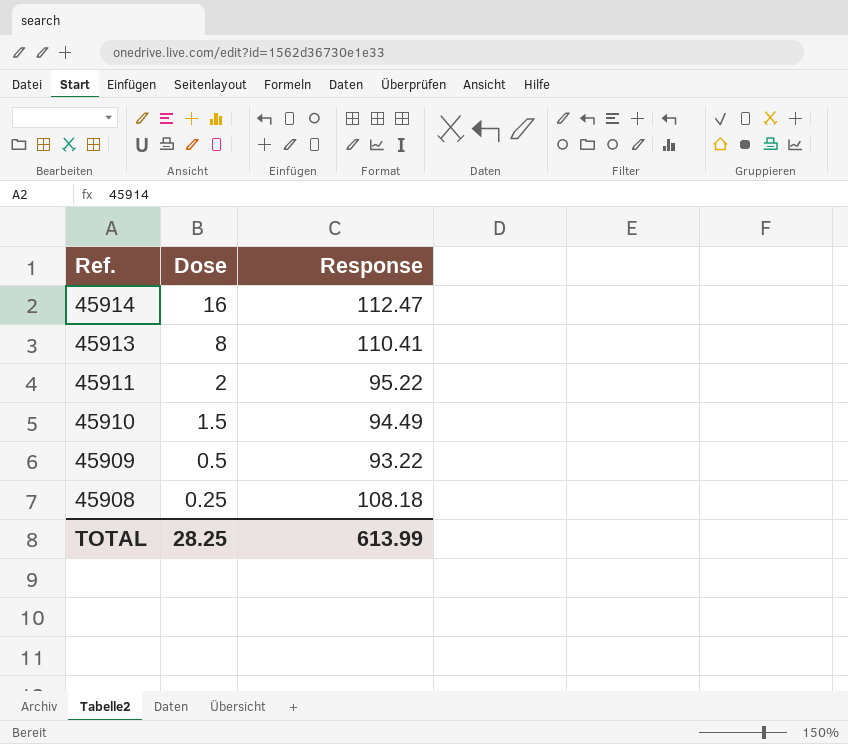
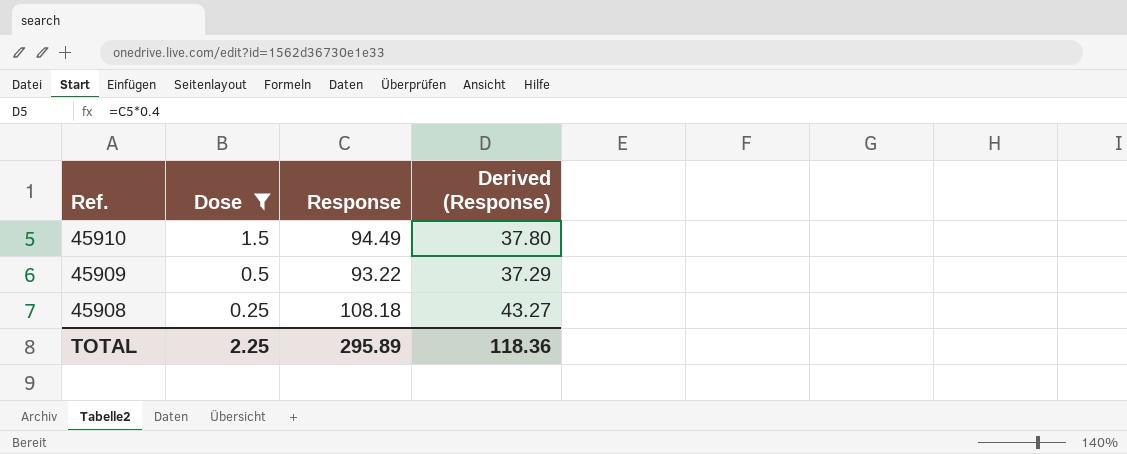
filter: none -> Dose <= 1.5
column Derived (Response) | formula: none -> [Response] * 0.4
TOTAL | Dose: 28.25 -> 2.25
TOTAL | Response: 613.99 -> 295.89

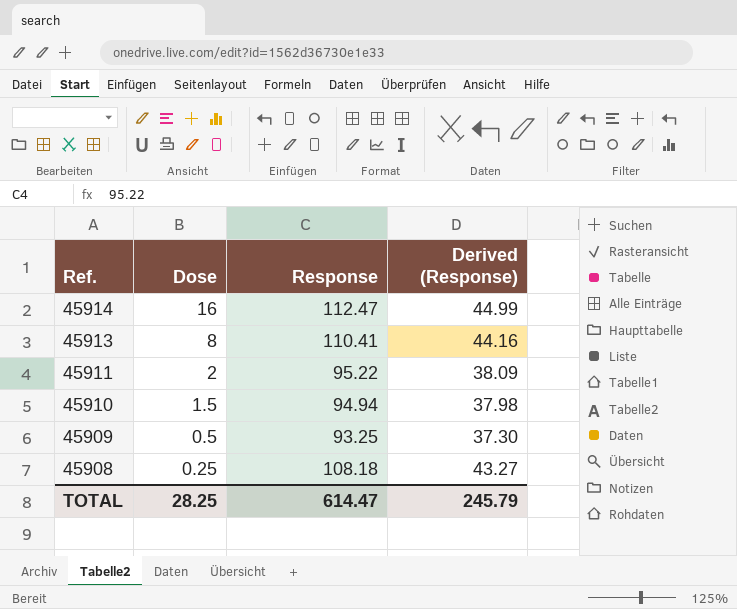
filter: Dose <= 1.5 -> none
45910 | Response: 94.49 -> 94.94
45910 | Derived (Response): 37.80 -> 37.98
45909 | Response: 93.22 -> 93.25
45909 | Derived (Response): 37.29 -> 37.30
TOTAL | Dose: 2.25 -> 28.25
TOTAL | Response: 295.89 -> 614.47
TOTAL | Derived (Response): 118.36 -> 245.79

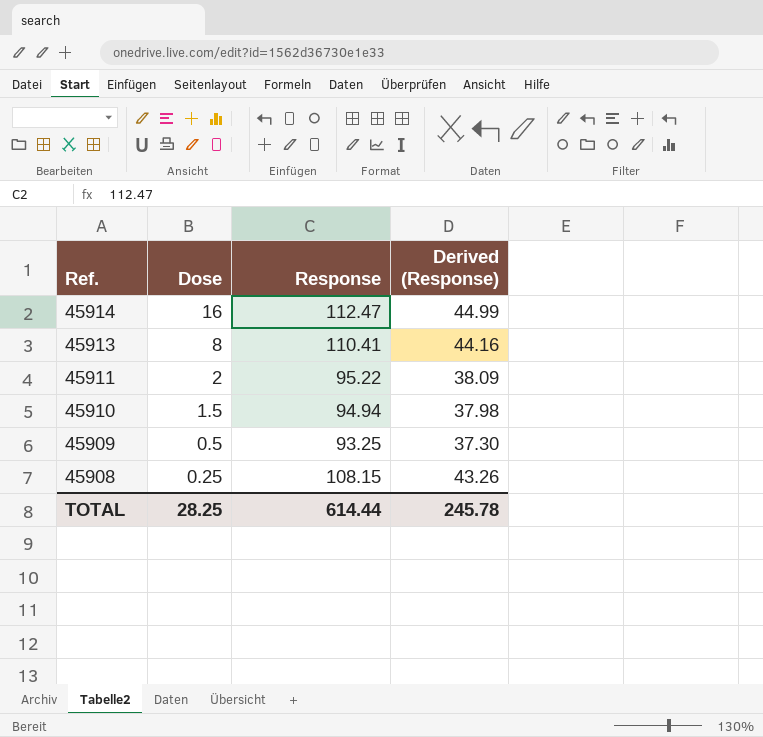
45908 | Response: 108.18 -> 108.15
45908 | Derived (Response): 43.27 -> 43.26
TOTAL | Response: 614.47 -> 614.44
TOTAL | Derived (Response): 245.79 -> 245.78

